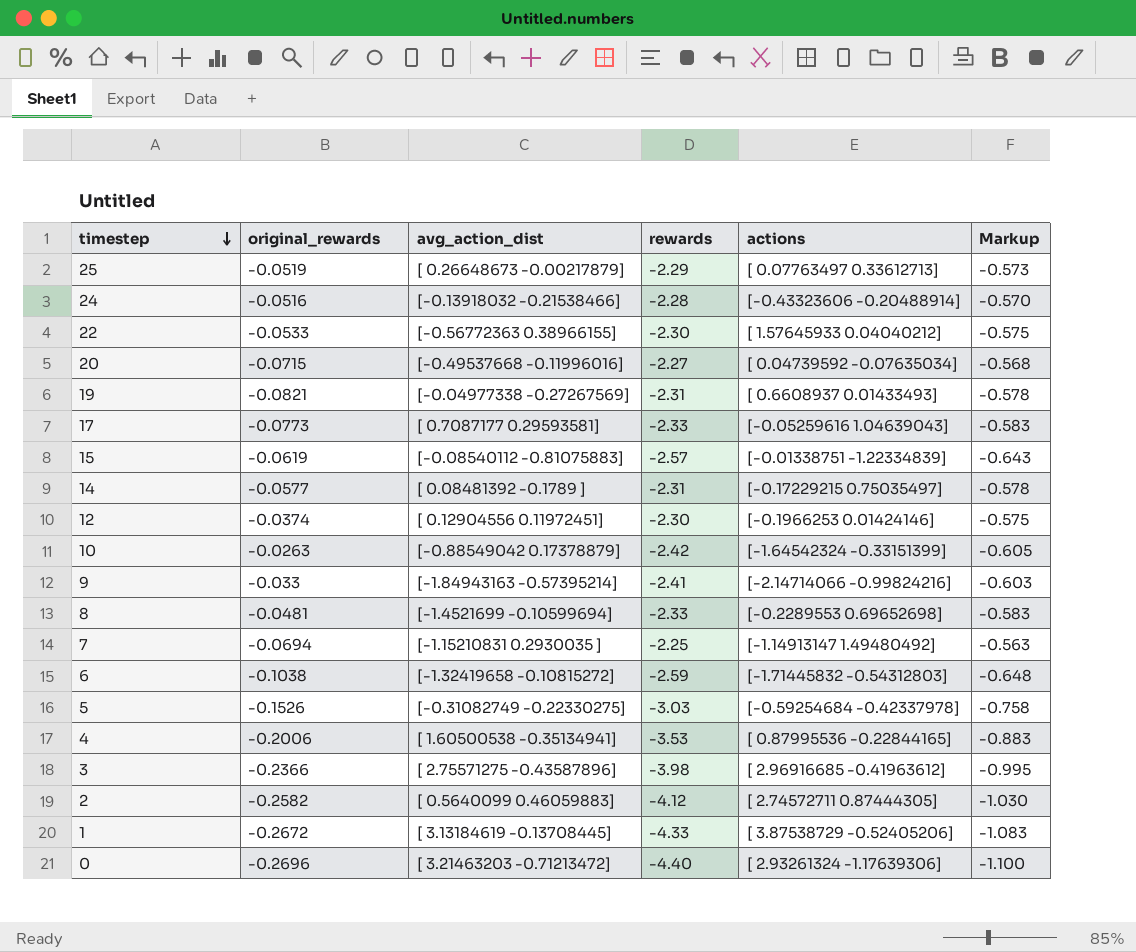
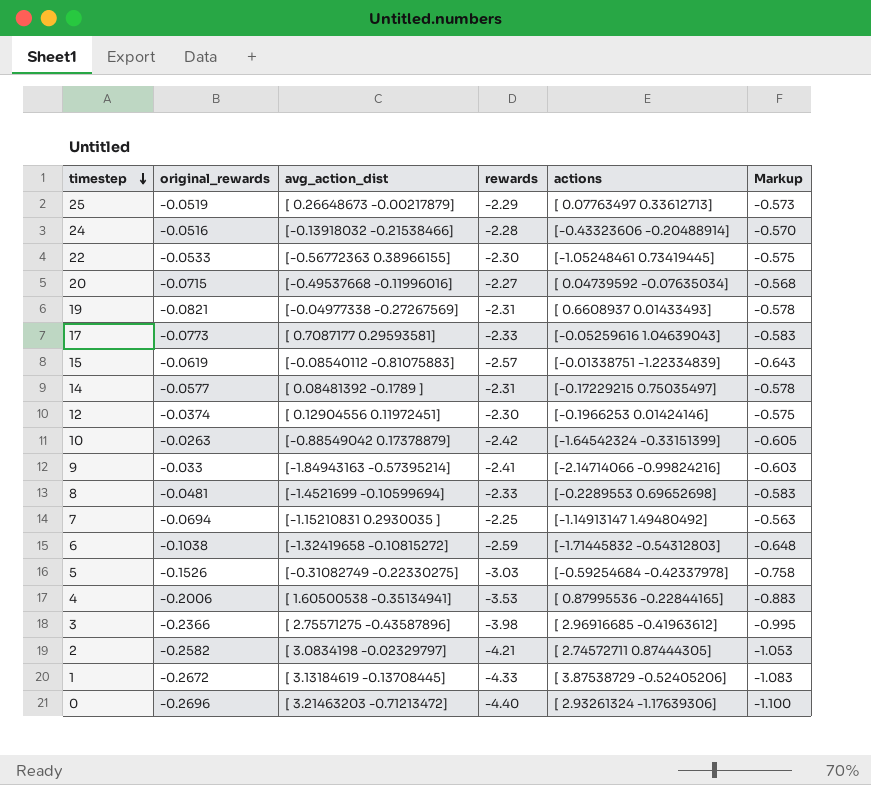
22 | actions: [ 1.57645933 0.04040212] -> [-1.05248461 0.73419445]
2 | avg_action_dist: [ 0.5640099 0.46059883] -> [ 3.0834198 -0.02329797]
2 | rewards: -4.12 -> -4.21
2 | Markup: -1.030 -> -1.053

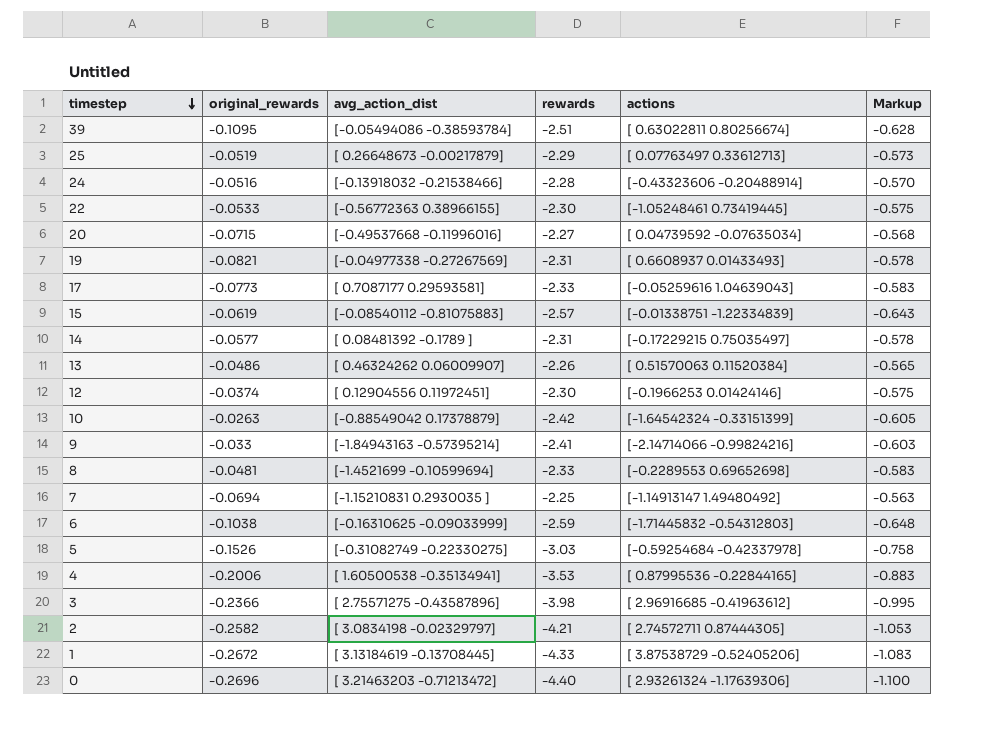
row 39: none -> -0.1095 | [-0.05494086 -0.38593784] | -2.51 | [ 0.63022811 0.80256674] | -0.628
row 13: none -> -0.0486 | [ 0.46324262 0.06009907] | -2.26 | [ 0.51570063 0.11520384] | -0.565
6 | avg_action_dist: [-1.32419658 -0.10815272] -> [-0.16310625 -0.09033999]

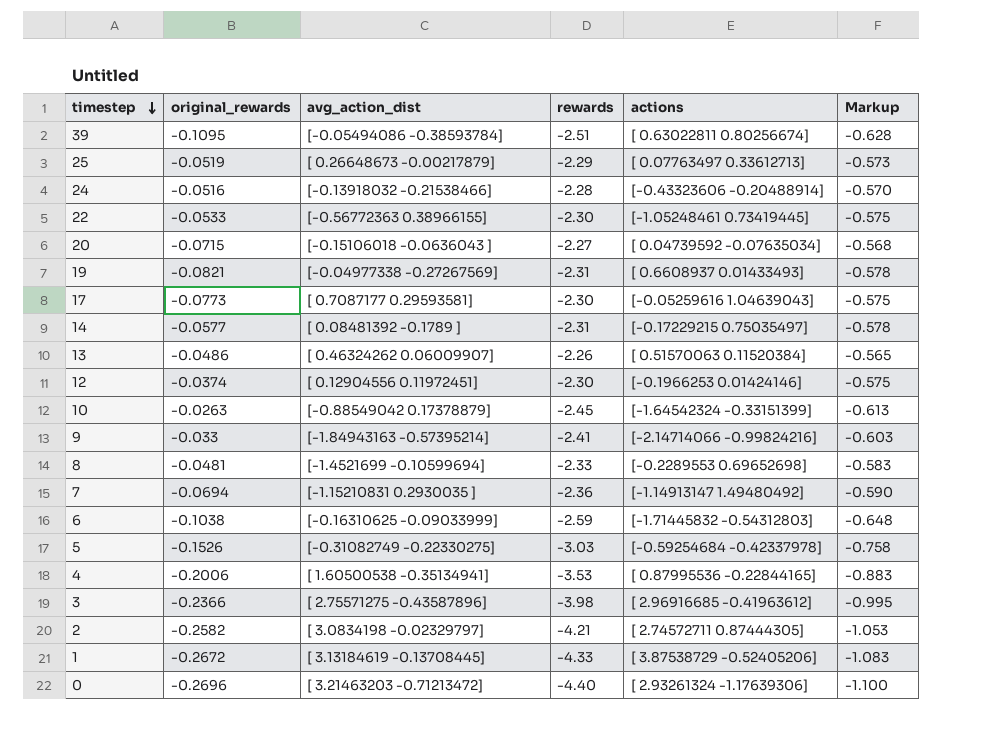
row 15: -0.0619 | [-0.08540112 -0.81075883] | -2.57 | [-0.01338751 -1.22334839] | -0.643 -> none
20 | avg_action_dist: [-0.49537668 -0.11996016] -> [-0.15106018 -0.0636043 ]
17 | rewards: -2.33 -> -2.30
17 | Markup: -0.583 -> -0.575
10 | rewards: -2.42 -> -2.45
10 | Markup: -0.605 -> -0.613
7 | rewards: -2.25 -> -2.36
7 | Markup: -0.563 -> -0.590

